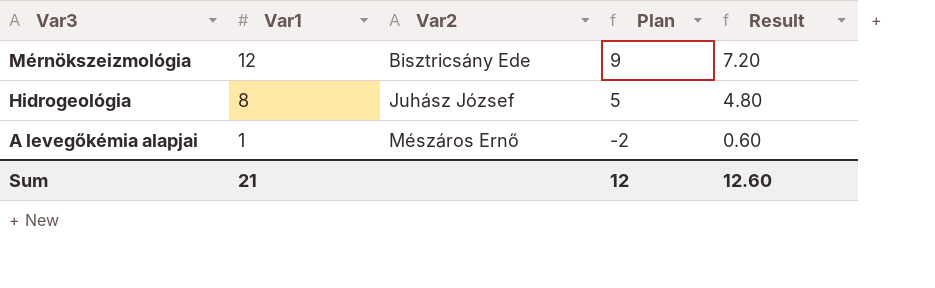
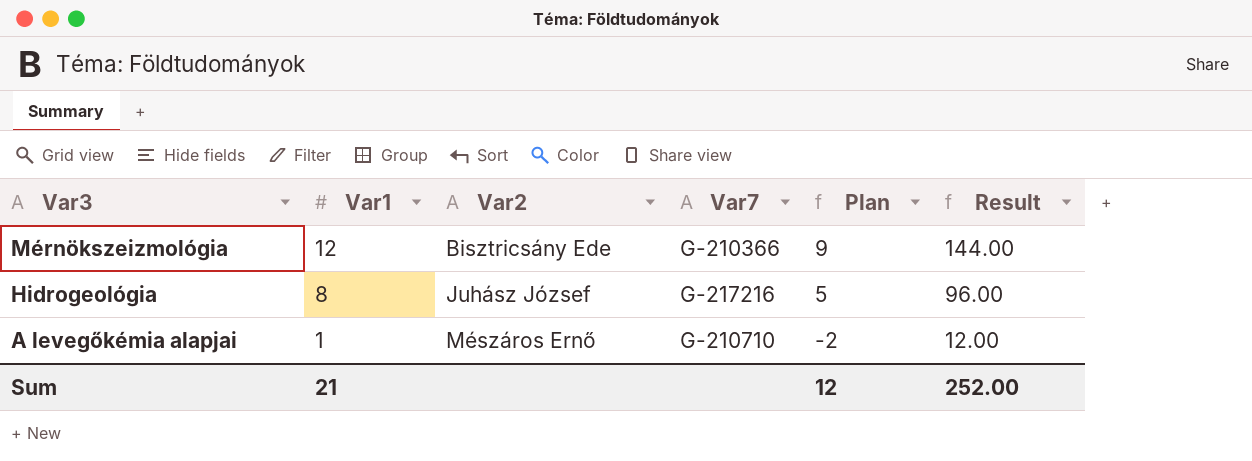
column Var7 | position: none -> 4
column Result | formula: [Var1] * 0.6 -> [Var1] * 12
Sum | Result: 12.60 -> 252.00

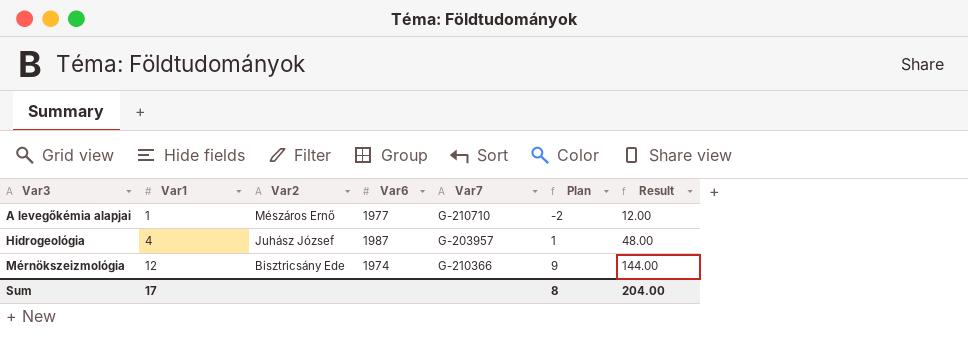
row order: Var3 descending -> Var3 ascending
column Var6 | position: none -> 4
Hidrogeológia | Var1: 8 -> 4
Hidrogeológia | Var7: G-217216 -> G-203957
Hidrogeológia | Plan: 5 -> 1
Hidrogeológia | Result: 96.00 -> 48.00
Sum | Var1: 21 -> 17
Sum | Plan: 12 -> 8
Sum | Result: 252.00 -> 204.00

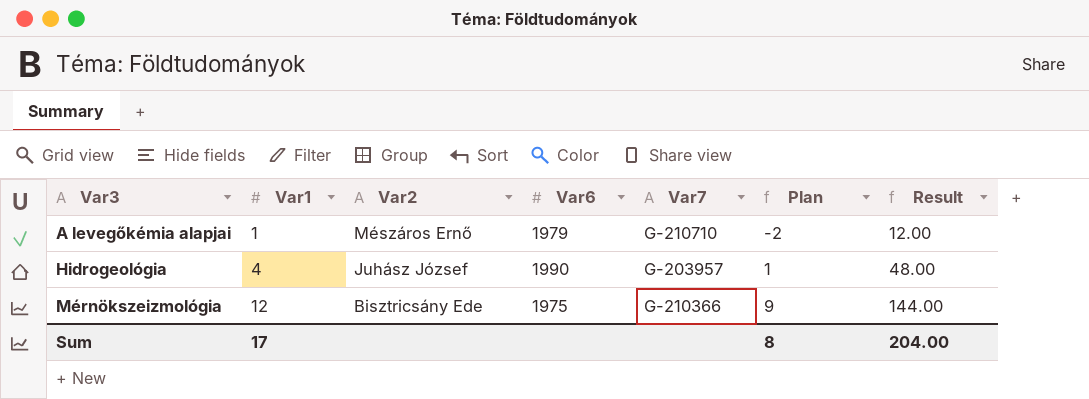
A levegőkémia alapjai | Var6: 1977 -> 1979
Hidrogeológia | Var6: 1987 -> 1990
Mérnökszeizmológia | Var6: 1974 -> 1975

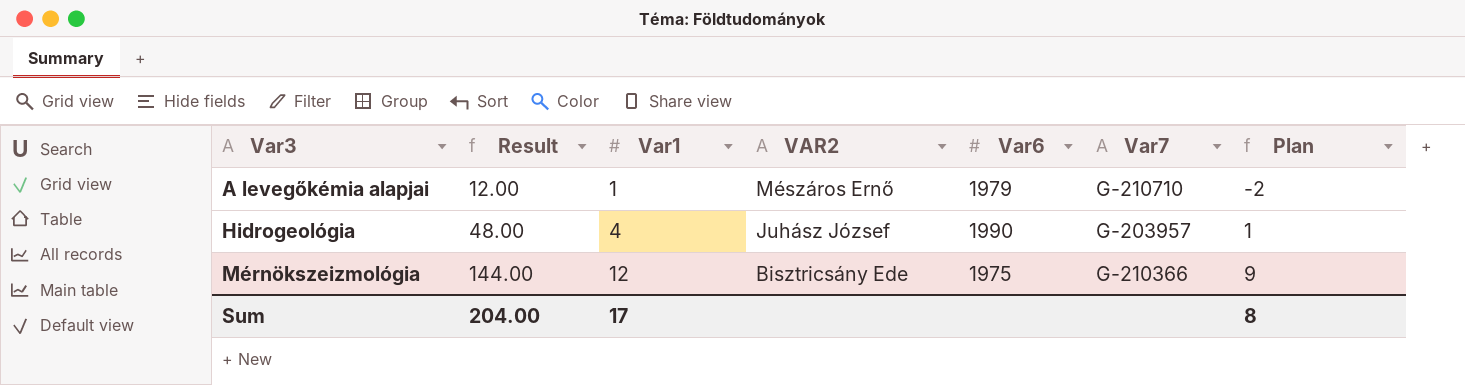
column Result | position: 7 -> 2
column name: Var2 -> VAR2

